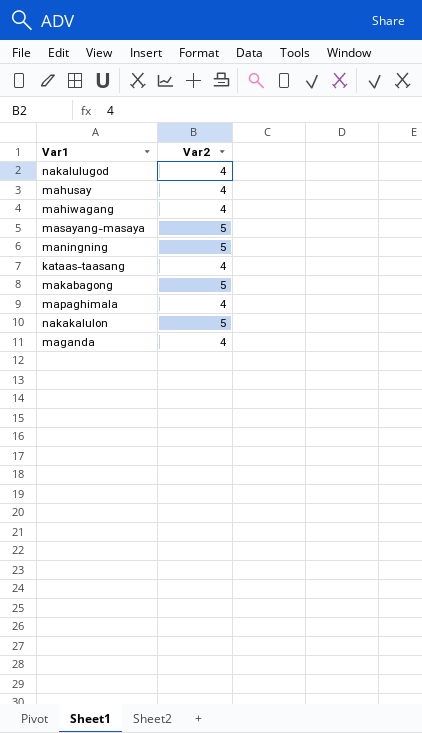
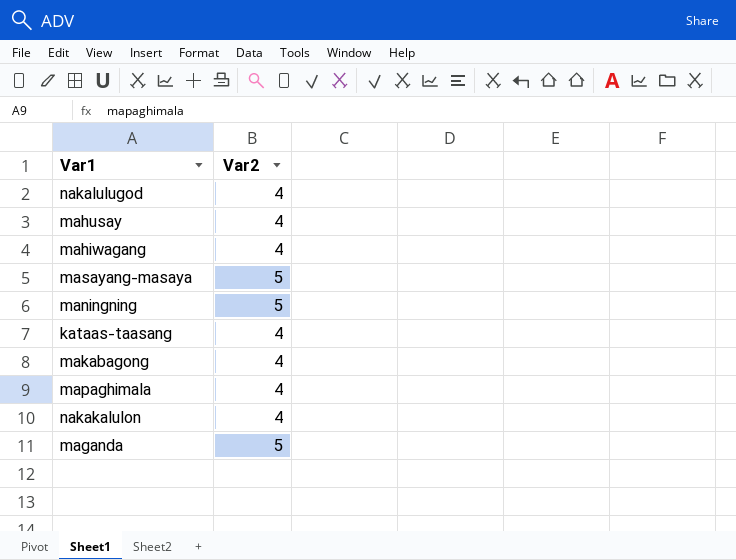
makabagong | Var2: 5 -> 4
nakakalulon | Var2: 5 -> 4
maganda | Var2: 4 -> 5

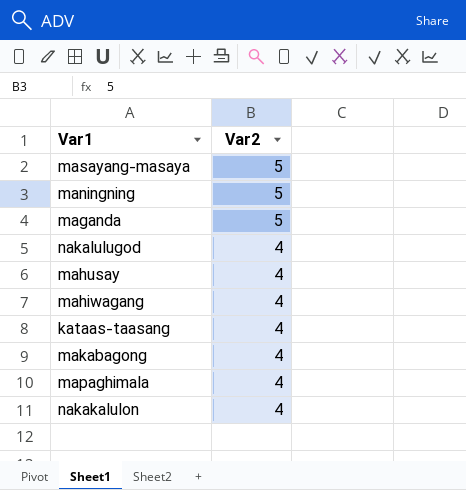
row order: none -> Var2 descending

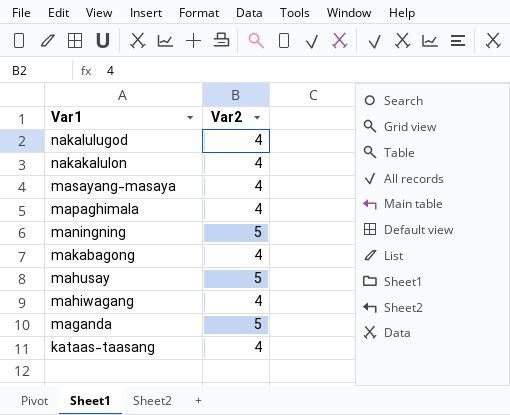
row order: Var2 descending -> Var1 descending
masayang-masaya | Var2: 5 -> 4
mahusay | Var2: 4 -> 5

